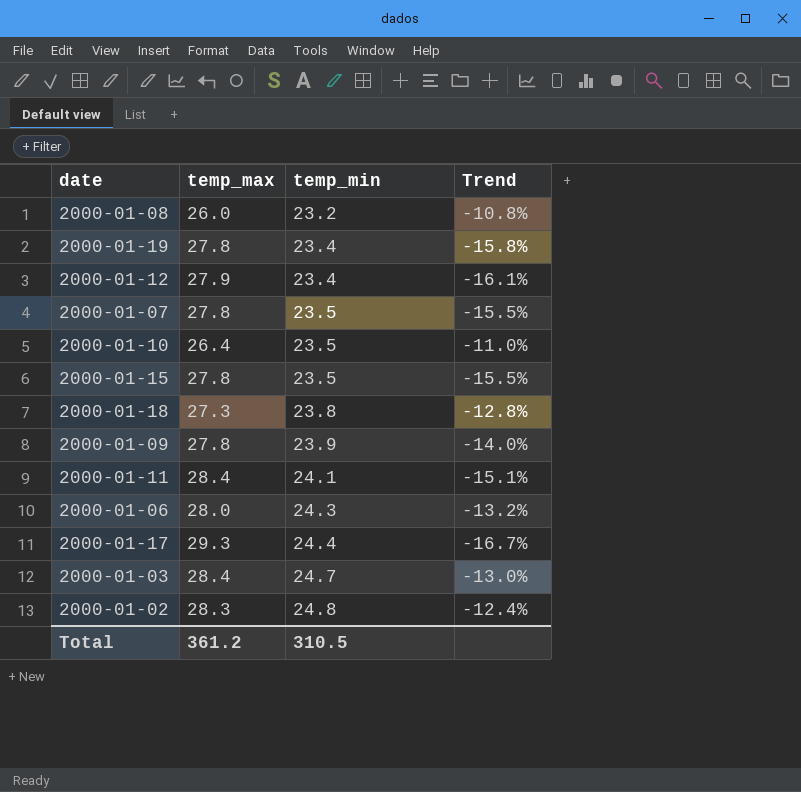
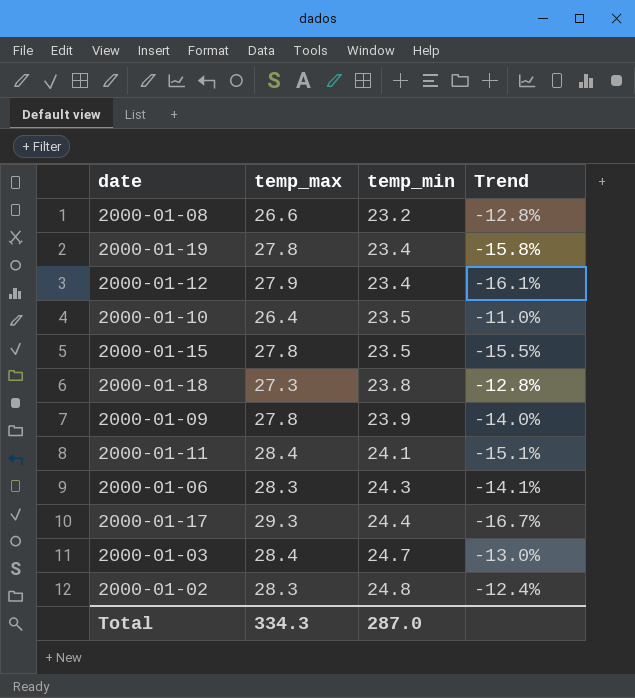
row 2000-01-07: 27.8 | 23.5 | -15.5% -> none
2000-01-08 | temp_max: 26.0 -> 26.6
2000-01-08 | Trend: -10.8% -> -12.8%
2000-01-06 | temp_max: 28.0 -> 28.3
2000-01-06 | Trend: -13.2% -> -14.1%
Total | temp_max: 361.2 -> 334.3
Total | temp_min: 310.5 -> 287.0

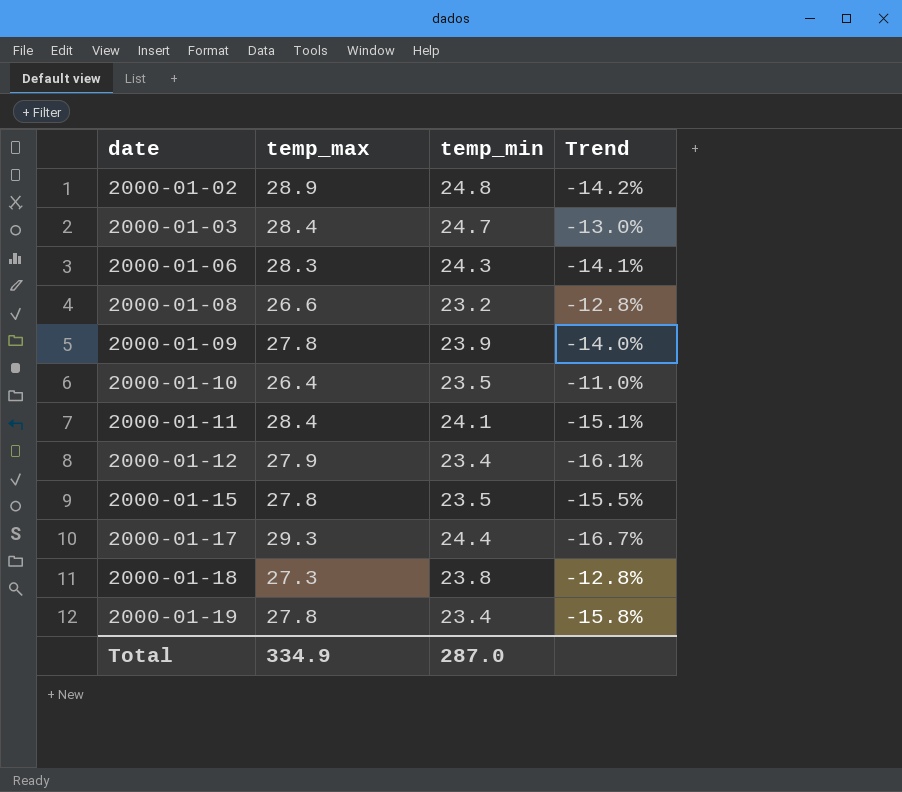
row order: temp_min ascending -> date ascending
2000-01-02 | temp_max: 28.3 -> 28.9
2000-01-02 | Trend: -12.4% -> -14.2%
Total | temp_max: 334.3 -> 334.9

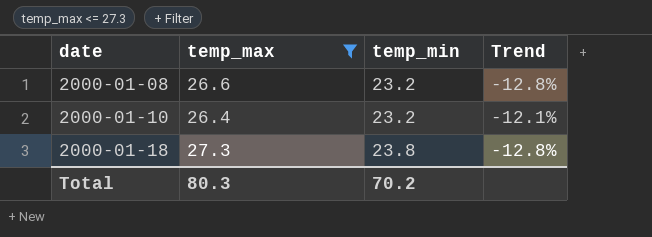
filter: none -> temp_max <= 27.3
2000-01-10 | temp_min: 23.5 -> 23.2
2000-01-10 | Trend: -11.0% -> -12.1%
Total | temp_max: 334.9 -> 80.3
Total | temp_min: 287.0 -> 70.2

